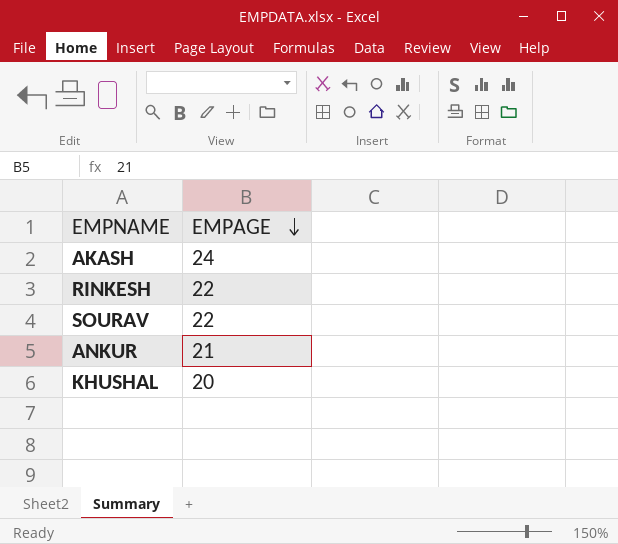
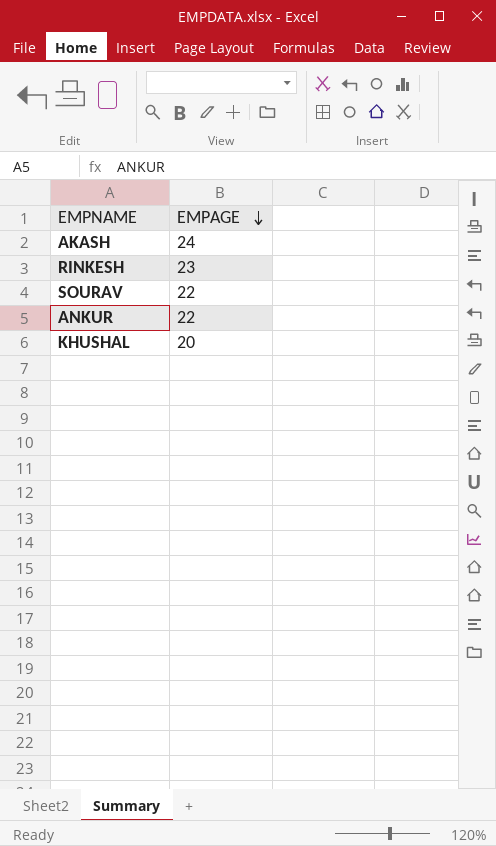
RINKESH | EMPAGE: 22 -> 23
ANKUR | EMPAGE: 21 -> 22

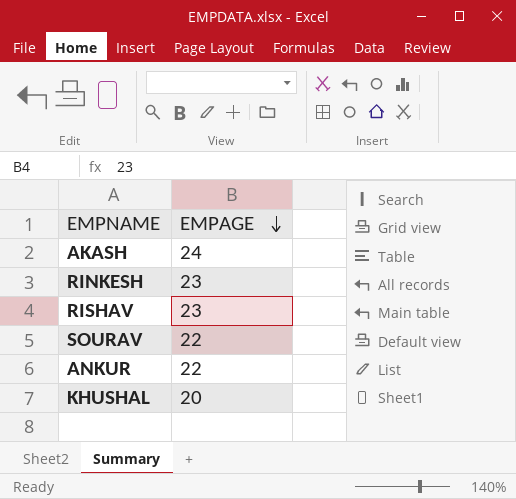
row RISHAV: none -> 23

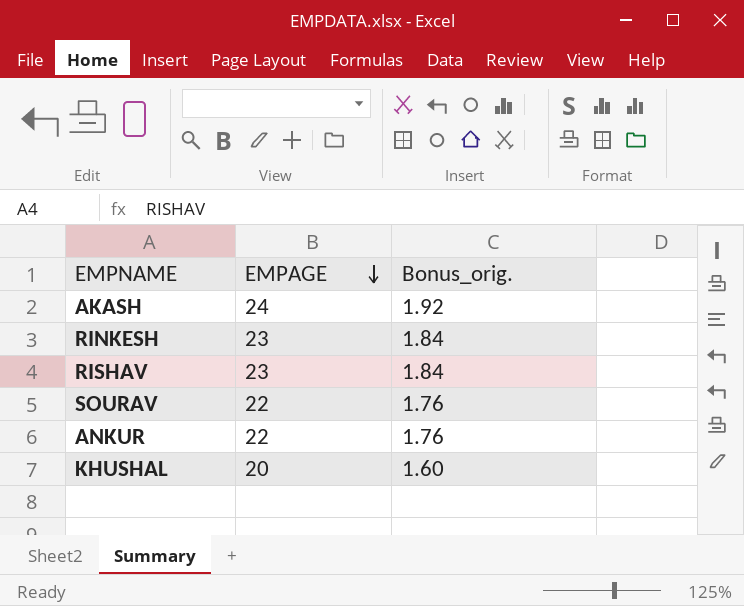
column Bonus_orig. | formula: none -> [EMPAGE] * 0.08

